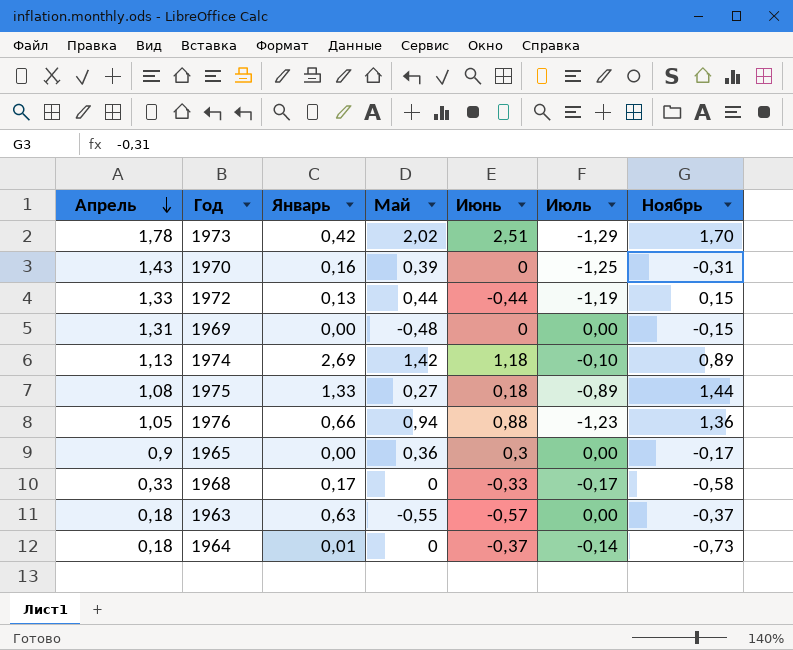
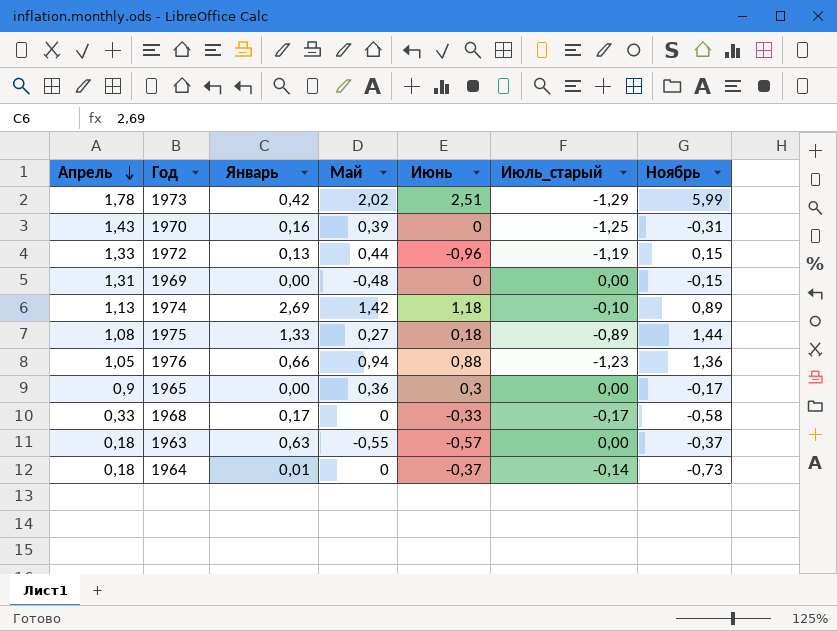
column name: Июль -> Июль_старый
1973 | Ноябрь: 1,70 -> 5,99
1972 | Июнь: -0,44 -> -0,96

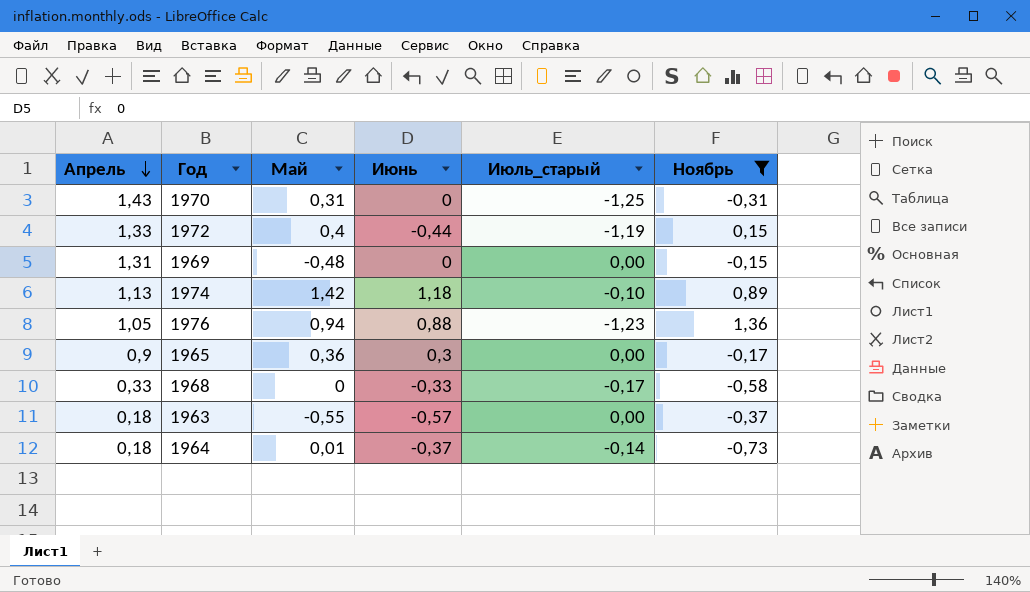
filter: none -> Ноябрь <= 1,36
column Январь | position: 3 -> none
1970 | Май: 0,39 -> 0,31
1972 | Май: 0,44 -> 0,4
1972 | Июнь: -0,96 -> -0,44
1964 | Май: 0 -> 0,01

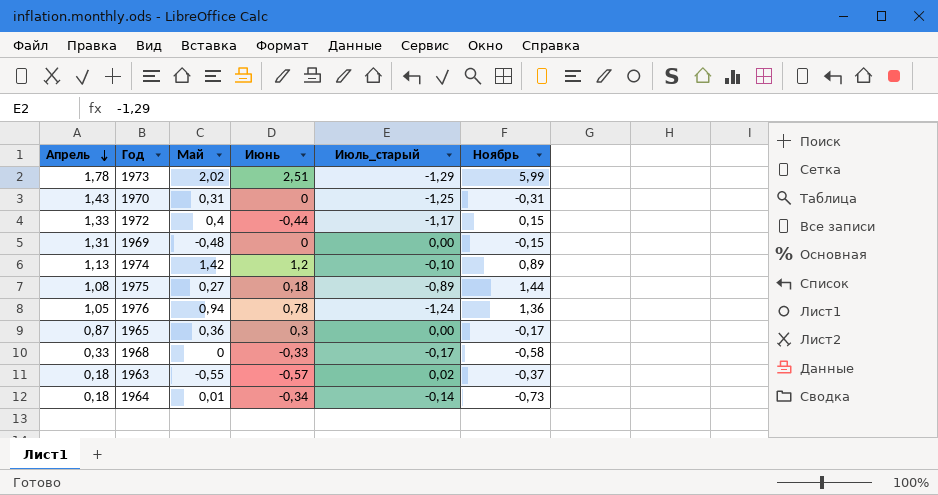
filter: Ноябрь <= 1,36 -> none
1972 | Июль_старый: -1,19 -> -1,17
1974 | Июнь: 1,18 -> 1,2
1976 | Июнь: 0,88 -> 0,78
1976 | Июль_старый: -1,23 -> -1,24
1965 | Апрель: 0,9 -> 0,87
1963 | Июль_старый: 0,00 -> 0,02
1964 | Июнь: -0,37 -> -0,34

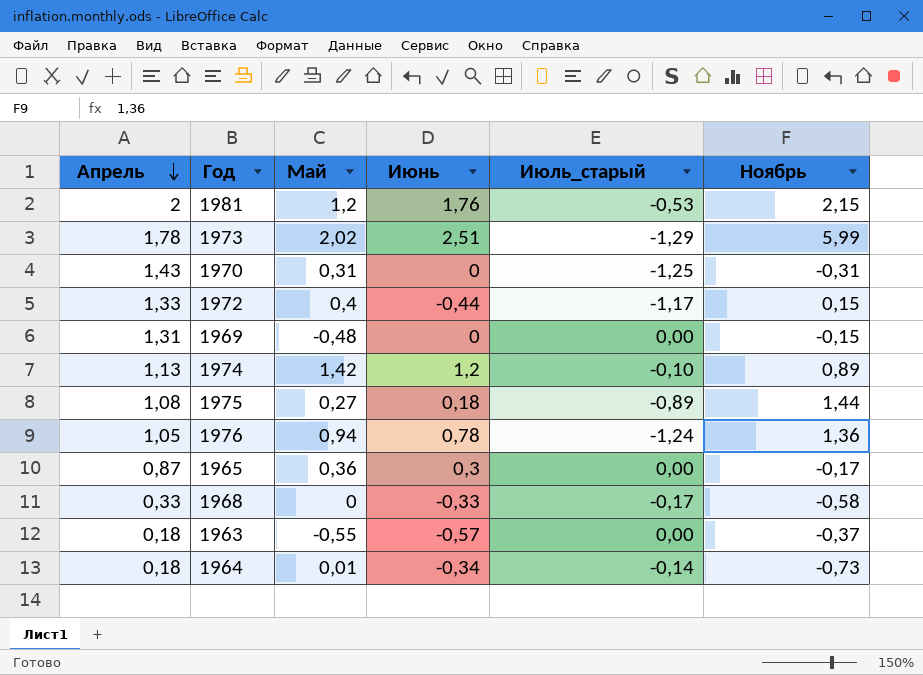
row 1981: none -> 2 | 1,2 | 1,76 | -0,53 | 2,15
1963 | Июль_старый: 0,02 -> 0,00

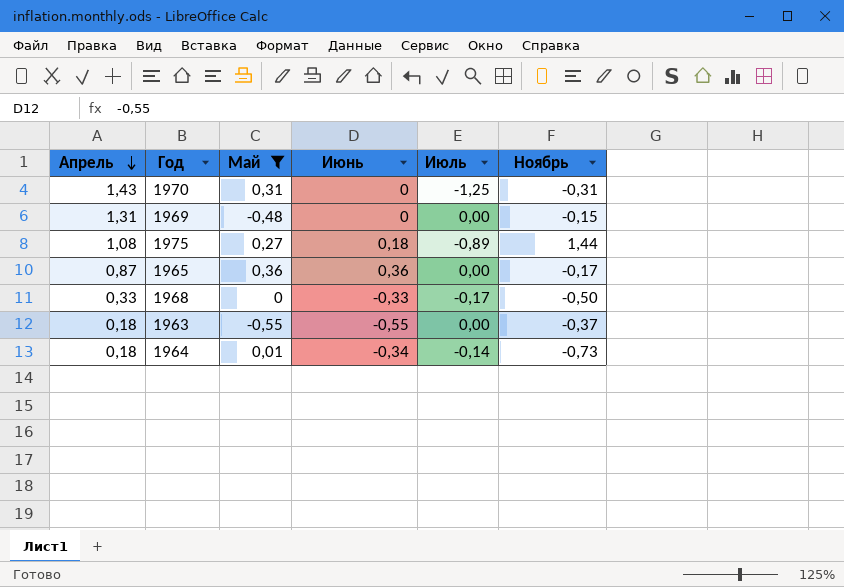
filter: none -> Май <= 0,36
column name: Июль_старый -> Июль
1965 | Июнь: 0,3 -> 0,36
1968 | Ноябрь: -0,58 -> -0,50
1963 | Июнь: -0,57 -> -0,55

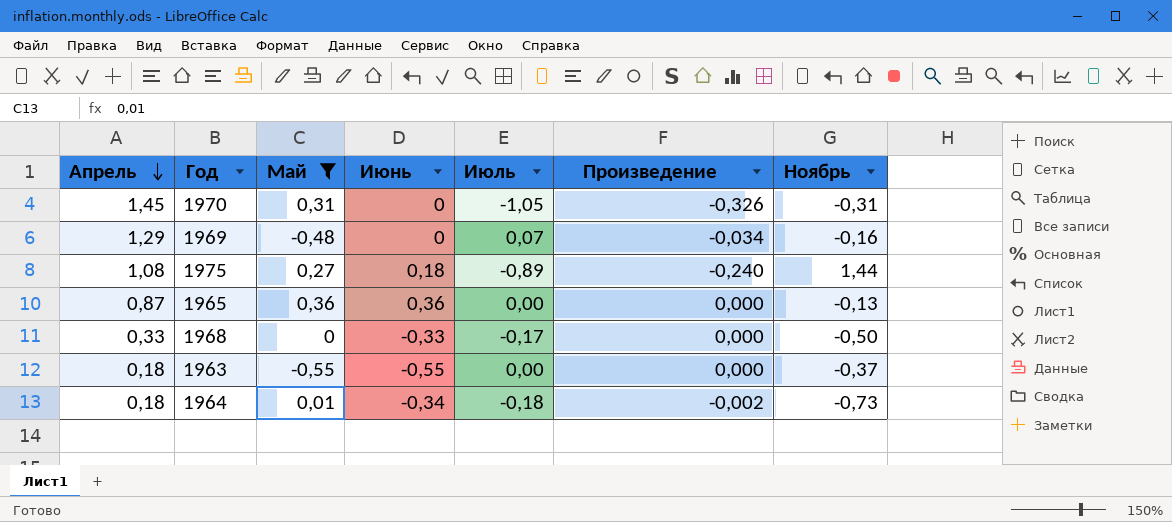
column Произведение | formula: none -> [Май] * [Июль]
1970 | Апрель: 1,43 -> 1,45
1970 | Июль: -1,25 -> -1,05
1969 | Апрель: 1,31 -> 1,29
1969 | Июль: 0,00 -> 0,07
1969 | Ноябрь: -0,15 -> -0,16
1965 | Ноябрь: -0,17 -> -0,13
1964 | Июль: -0,14 -> -0,18

